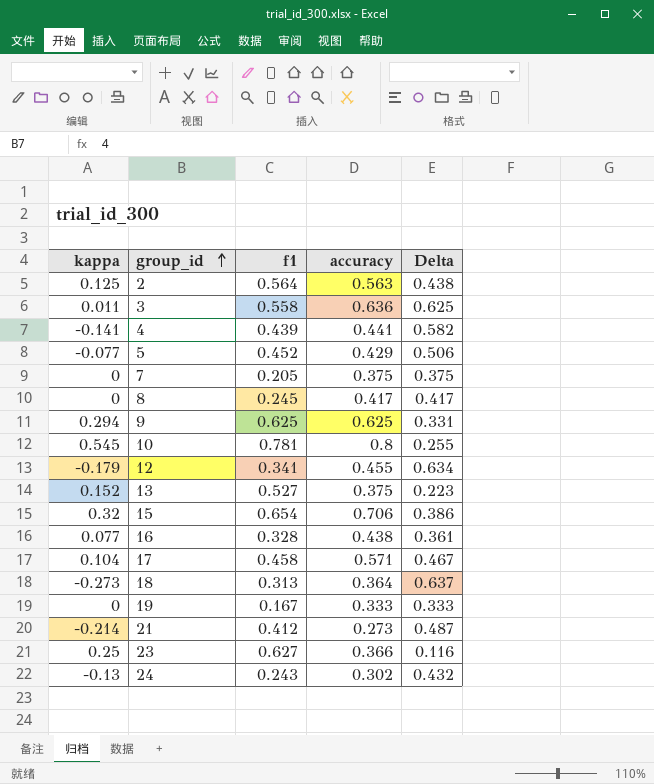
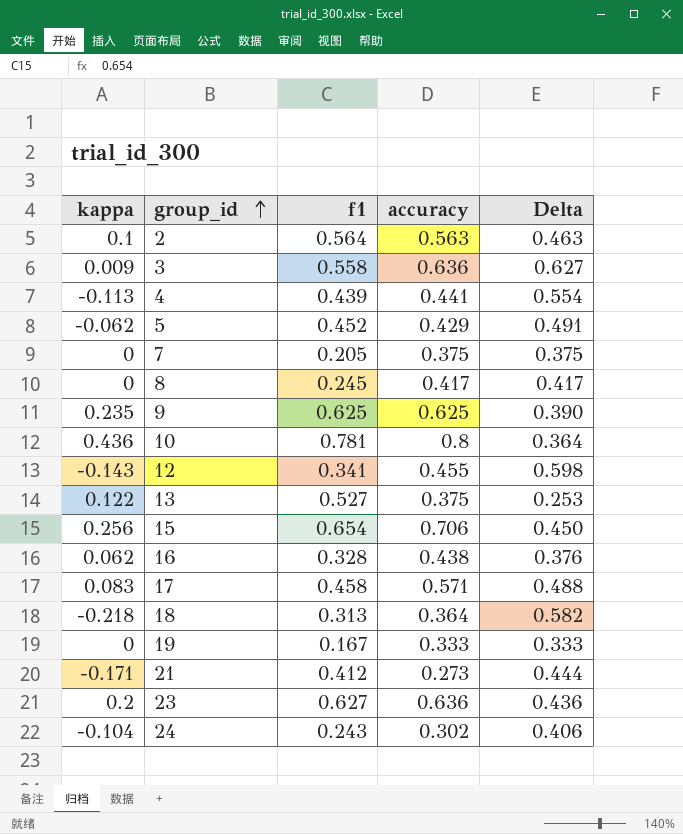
2 | kappa: 0.125 -> 0.1
2 | Delta: 0.438 -> 0.463
3 | kappa: 0.011 -> 0.009
3 | Delta: 0.625 -> 0.627
4 | kappa: -0.141 -> -0.113
4 | Delta: 0.582 -> 0.554
5 | kappa: -0.077 -> -0.062
5 | Delta: 0.506 -> 0.491
9 | kappa: 0.294 -> 0.235
9 | Delta: 0.331 -> 0.390
10 | kappa: 0.545 -> 0.436
10 | Delta: 0.255 -> 0.364
12 | kappa: -0.179 -> -0.143
12 | Delta: 0.634 -> 0.598
13 | kappa: 0.152 -> 0.122
13 | Delta: 0.223 -> 0.253
15 | kappa: 0.32 -> 0.256
15 | Delta: 0.386 -> 0.450
16 | kappa: 0.077 -> 0.062
16 | Delta: 0.361 -> 0.376
17 | kappa: 0.104 -> 0.083
17 | Delta: 0.467 -> 0.488
18 | kappa: -0.273 -> -0.218
18 | Delta: 0.637 -> 0.582
21 | kappa: -0.214 -> -0.171
21 | Delta: 0.487 -> 0.444
23 | kappa: 0.25 -> 0.2
23 | accuracy: 0.366 -> 0.636
23 | Delta: 0.116 -> 0.436
24 | kappa: -0.13 -> -0.104
24 | Delta: 0.432 -> 0.406

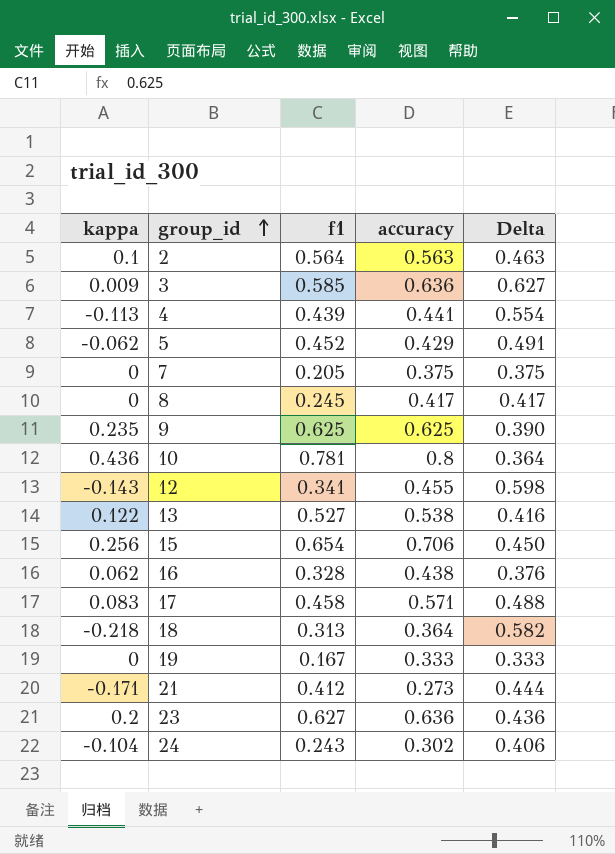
3 | f1: 0.558 -> 0.585
13 | accuracy: 0.375 -> 0.538
13 | Delta: 0.253 -> 0.416

